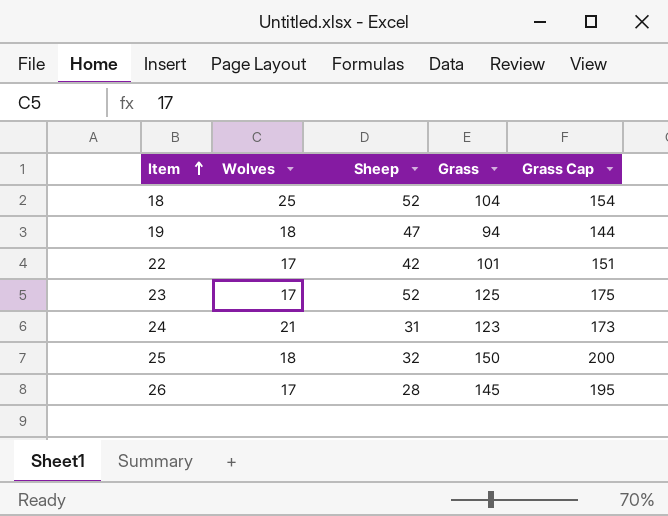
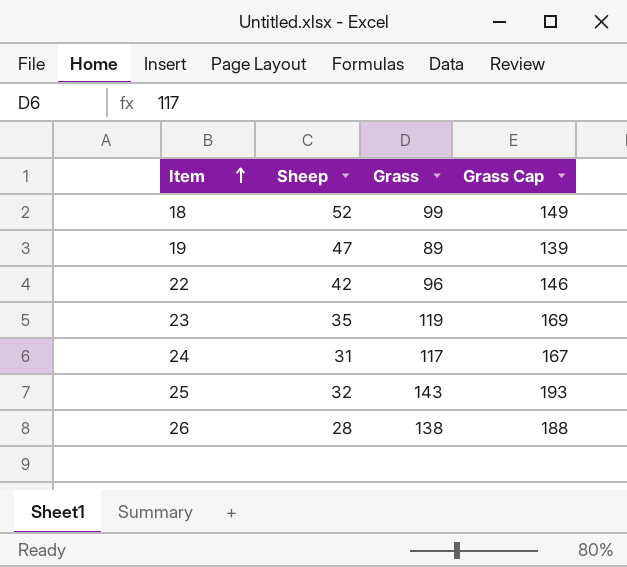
column Wolves | position: 2 -> none
18 | Grass: 104 -> 99
18 | Grass Cap: 154 -> 149
19 | Grass: 94 -> 89
19 | Grass Cap: 144 -> 139
22 | Grass: 101 -> 96
22 | Grass Cap: 151 -> 146
23 | Sheep: 52 -> 35
23 | Grass: 125 -> 119
23 | Grass Cap: 175 -> 169
24 | Grass: 123 -> 117
24 | Grass Cap: 173 -> 167
25 | Grass: 150 -> 143
25 | Grass Cap: 200 -> 193
26 | Grass: 145 -> 138
26 | Grass Cap: 195 -> 188

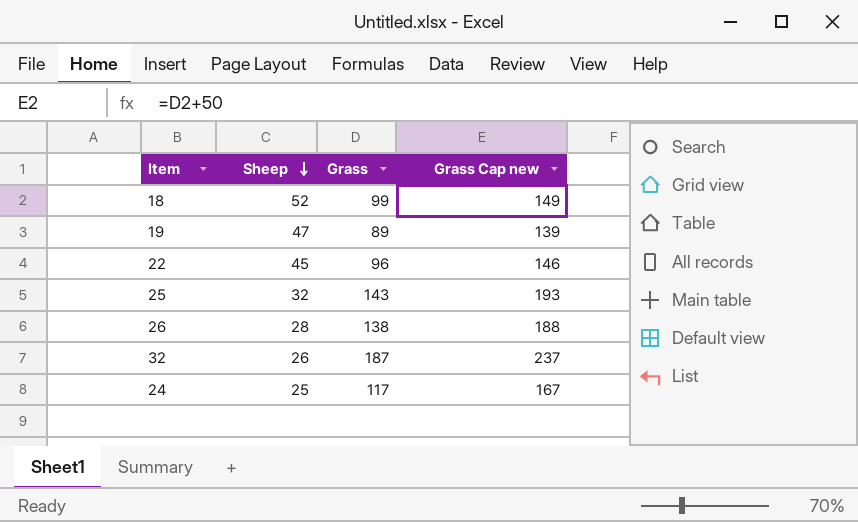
row order: Item ascending -> Sheep descending
column name: Grass Cap -> Grass Cap new
row 23: 35 | 119 | 169 -> none
22 | Sheep: 42 -> 45
row 32: none -> 26 | 187 | 237
24 | Sheep: 31 -> 25

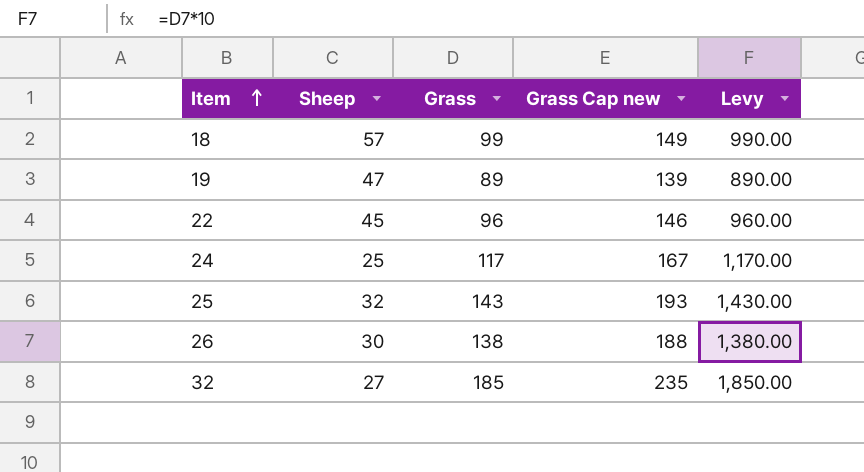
row order: Sheep descending -> Item ascending
column Levy | formula: none -> [Grass] * 10
18 | Sheep: 52 -> 57
26 | Sheep: 28 -> 30
32 | Sheep: 26 -> 27
32 | Grass: 187 -> 185
32 | Grass Cap new: 237 -> 235

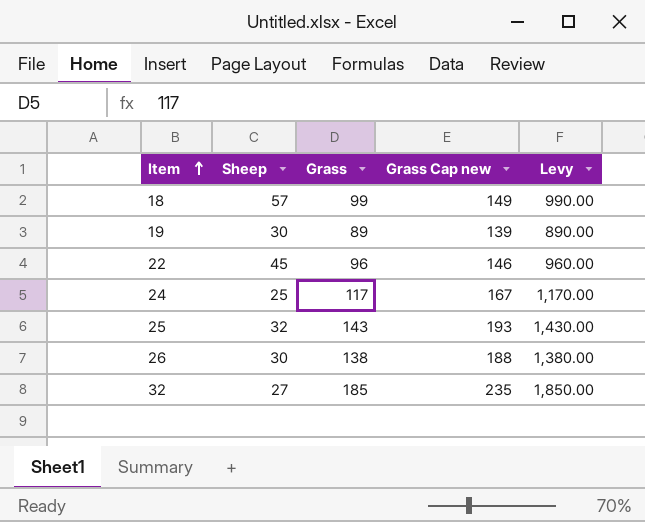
19 | Sheep: 47 -> 30

